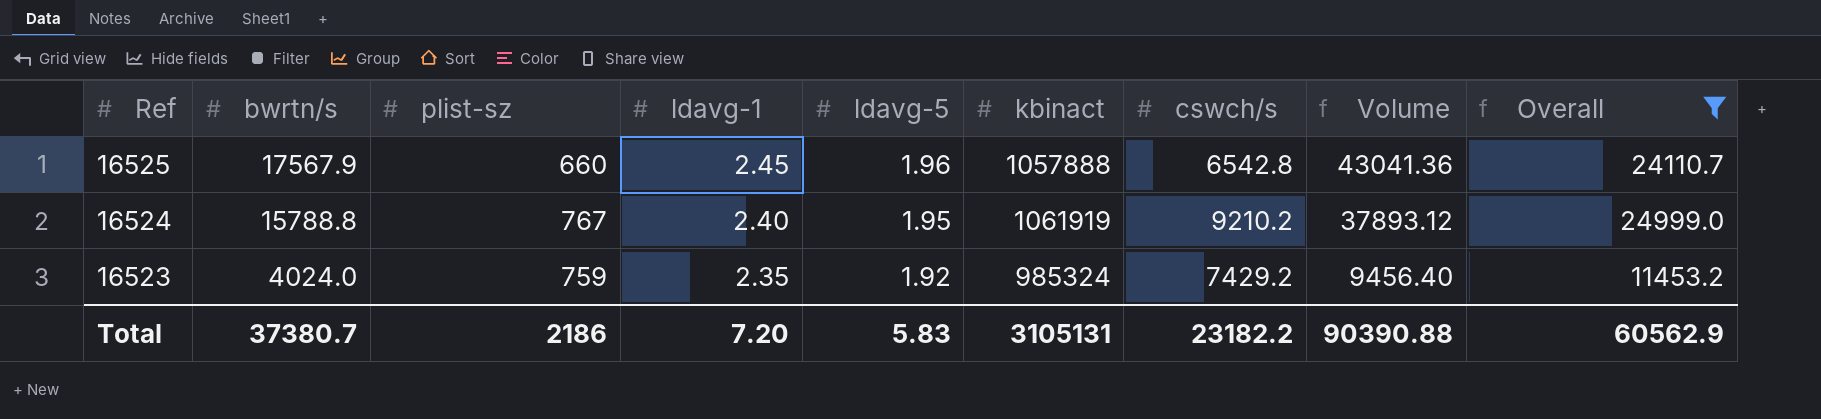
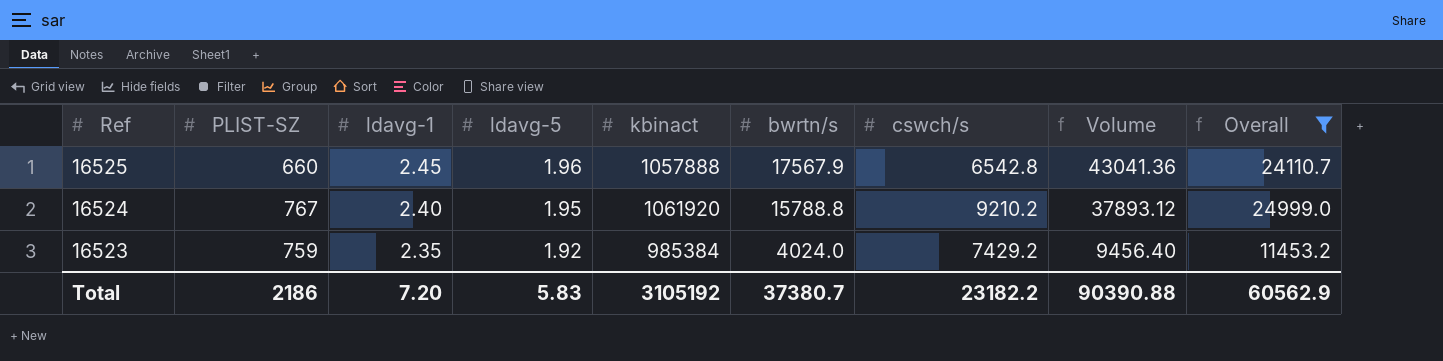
column name: plist-sz -> PLIST-SZ
column bwrtn/s | position: 2 -> 6
16524 | kbinact: 1061919 -> 1061920
16523 | kbinact: 985324 -> 985384
Total | kbinact: 3105131 -> 3105192

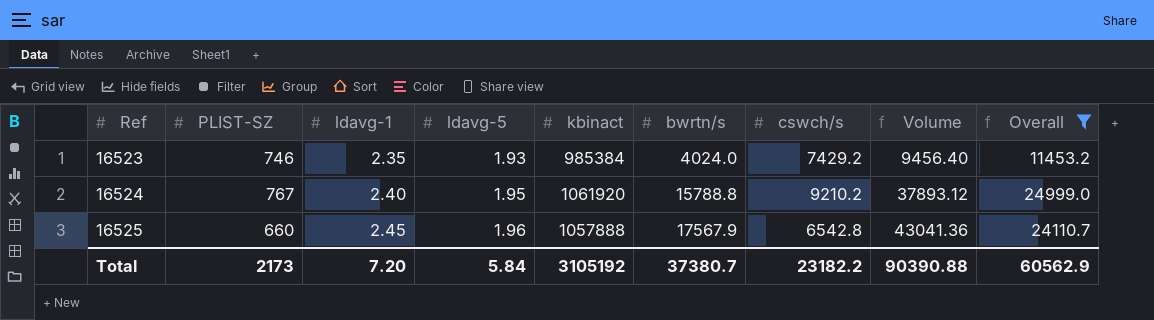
row order: Ref descending -> Ref ascending
16523 | PLIST-SZ: 759 -> 746
16523 | ldavg-5: 1.92 -> 1.93
Total | PLIST-SZ: 2186 -> 2173
Total | ldavg-5: 5.83 -> 5.84

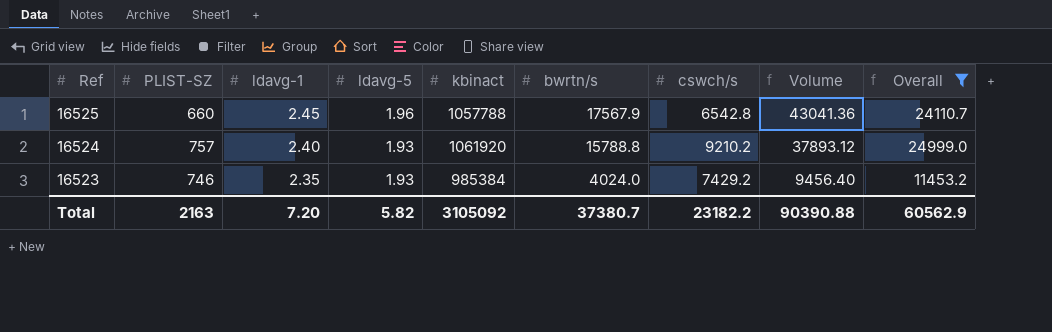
row order: Ref ascending -> Ref descending
16525 | kbinact: 1057888 -> 1057788
16524 | PLIST-SZ: 767 -> 757
16524 | ldavg-5: 1.95 -> 1.93
Total | PLIST-SZ: 2173 -> 2163
Total | ldavg-5: 5.84 -> 5.82
Total | kbinact: 3105192 -> 3105092

